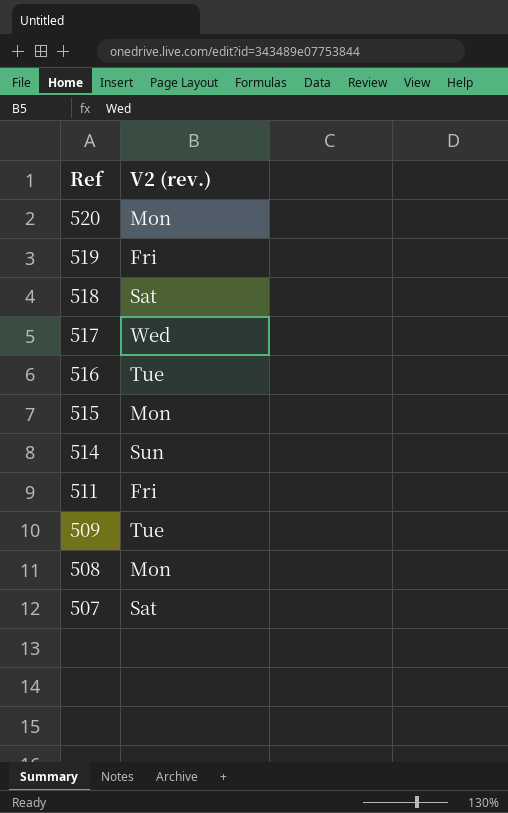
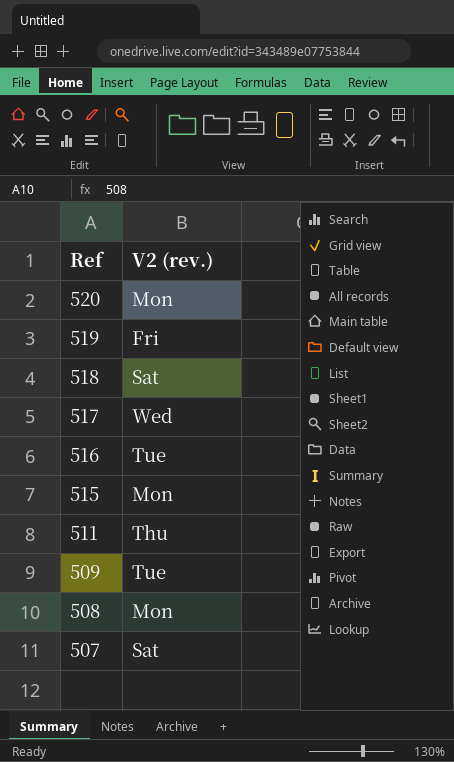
row 514: Sun -> none
511 | V2 (rev.): Fri -> Thu

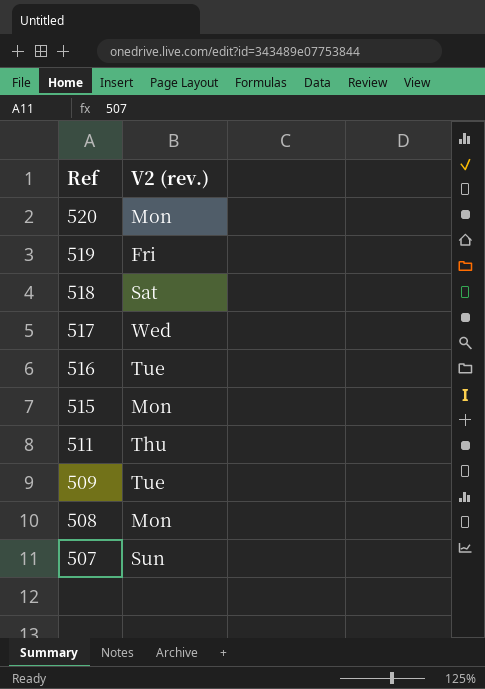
507 | V2 (rev.): Sat -> Sun

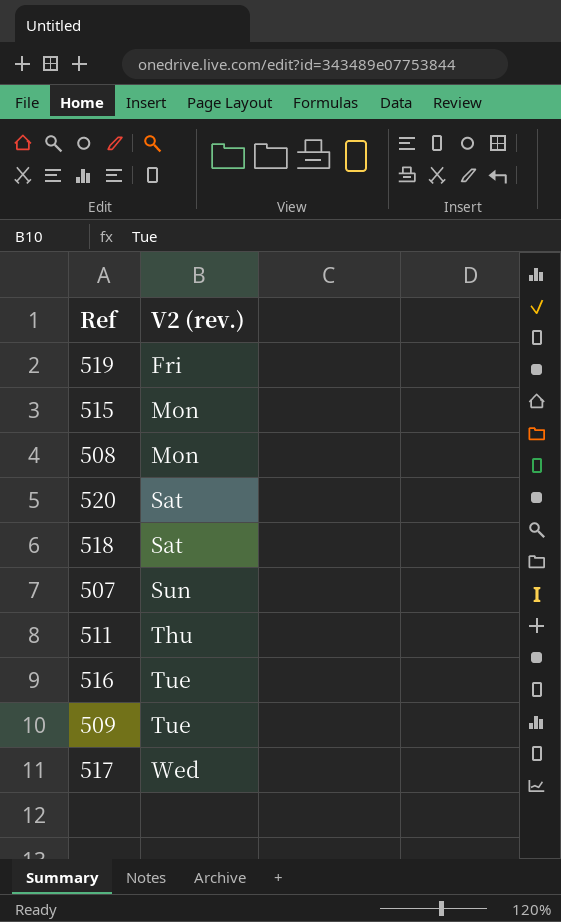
row order: Ref descending -> V2 (rev.) ascending
520 | V2 (rev.): Mon -> Sat

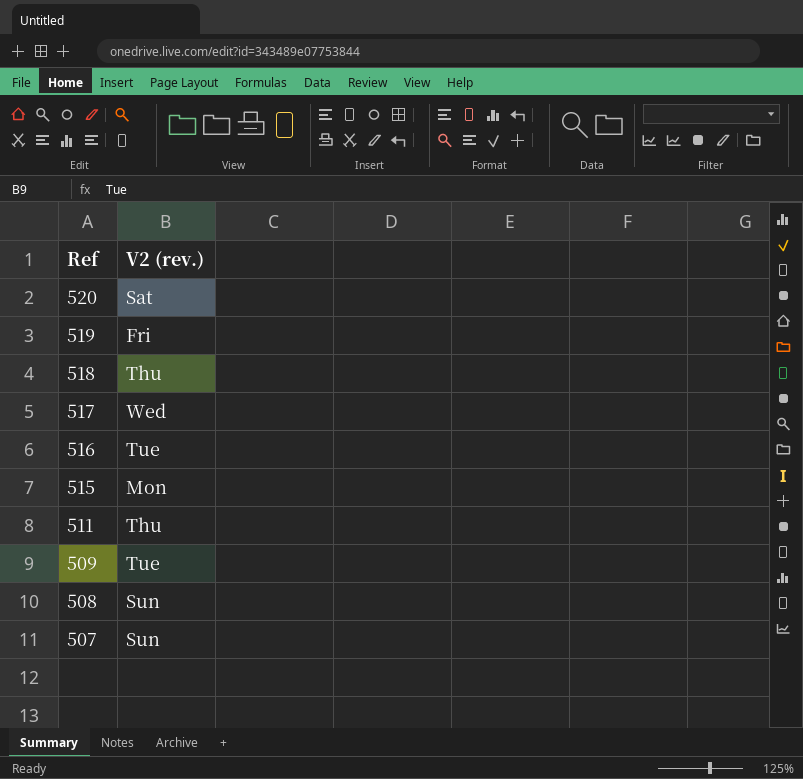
row order: V2 (rev.) ascending -> Ref descending
518 | V2 (rev.): Sat -> Thu
508 | V2 (rev.): Mon -> Sun

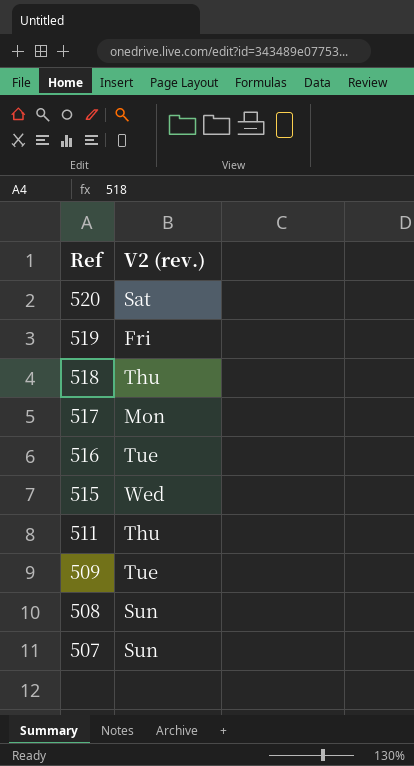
517 | V2 (rev.): Wed -> Mon
515 | V2 (rev.): Mon -> Wed

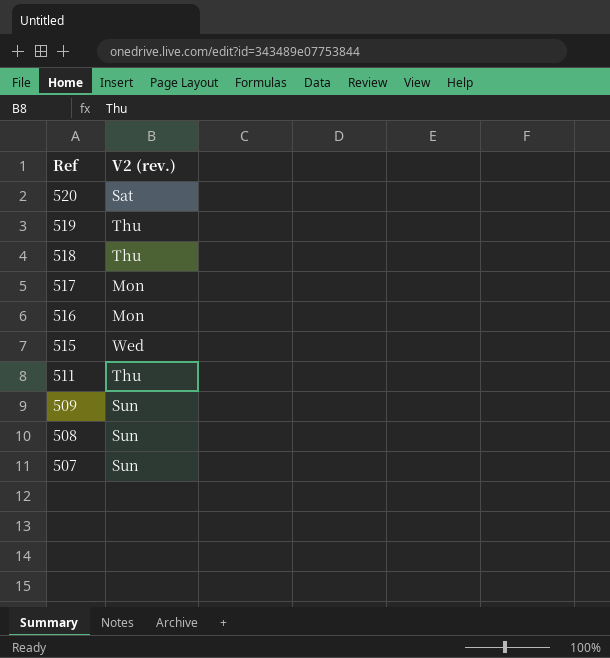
519 | V2 (rev.): Fri -> Thu
516 | V2 (rev.): Tue -> Mon
509 | V2 (rev.): Tue -> Sun

